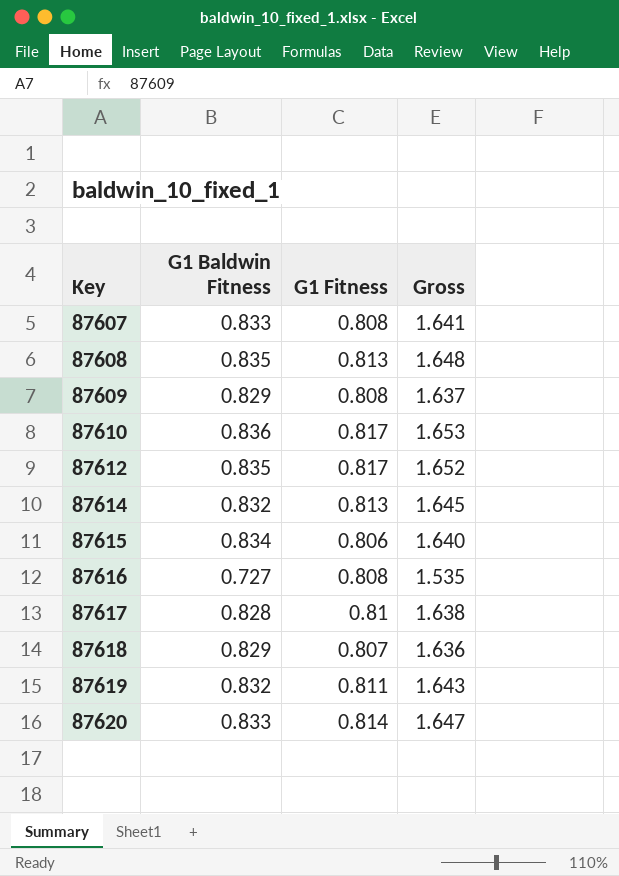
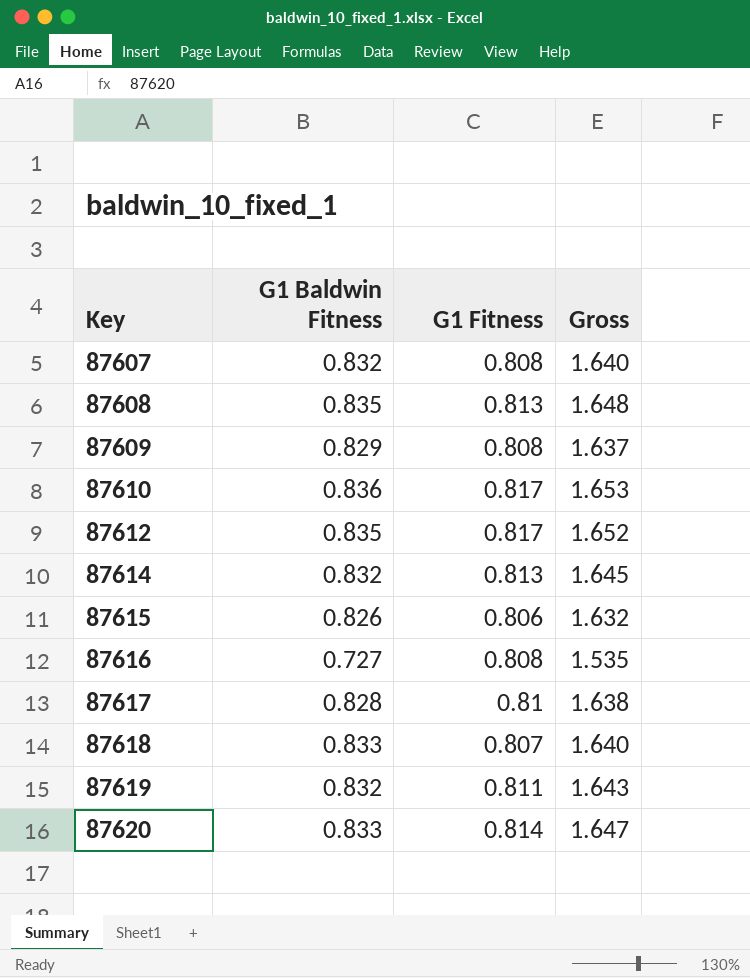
87607 | G1 Baldwin Fitness: 0.833 -> 0.832
87607 | Gross: 1.641 -> 1.640
87615 | G1 Baldwin Fitness: 0.834 -> 0.826
87615 | Gross: 1.640 -> 1.632
87618 | G1 Baldwin Fitness: 0.829 -> 0.833
87618 | Gross: 1.636 -> 1.640

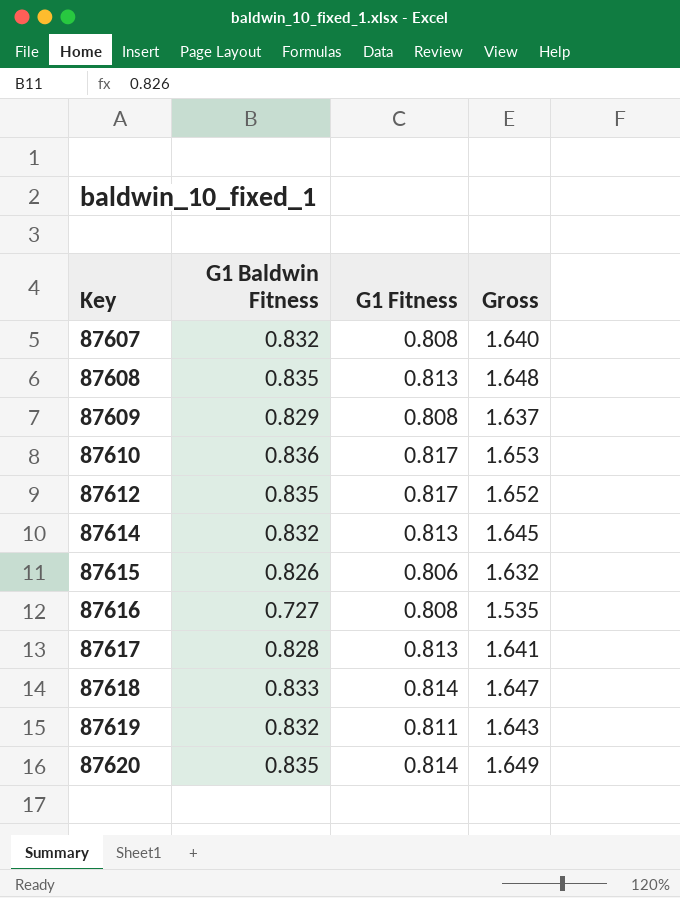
87617 | G1 Fitness: 0.81 -> 0.813
87617 | Gross: 1.638 -> 1.641
87618 | G1 Fitness: 0.807 -> 0.814
87618 | Gross: 1.640 -> 1.647
87620 | G1 Baldwin Fitness: 0.833 -> 0.835
87620 | Gross: 1.647 -> 1.649

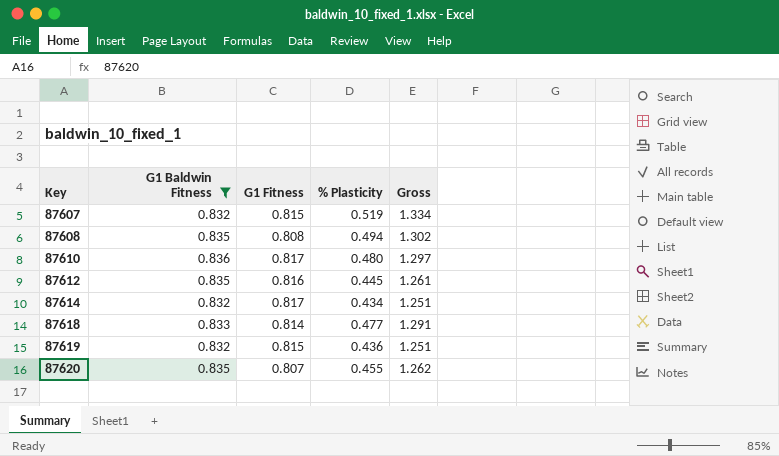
filter: none -> G1 Baldwin Fitness >= 0.832
column % Plasticity | position: none -> 4
column Gross | formula: [G1 Baldwin Fitness] + [G1 Fitness] -> [G1 Fitness] + [% Plasticity]
87607 | G1 Fitness: 0.808 -> 0.815
87608 | G1 Fitness: 0.813 -> 0.808
87612 | G1 Fitness: 0.817 -> 0.816
87614 | G1 Fitness: 0.813 -> 0.817
87619 | G1 Fitness: 0.811 -> 0.815
87620 | G1 Fitness: 0.814 -> 0.807

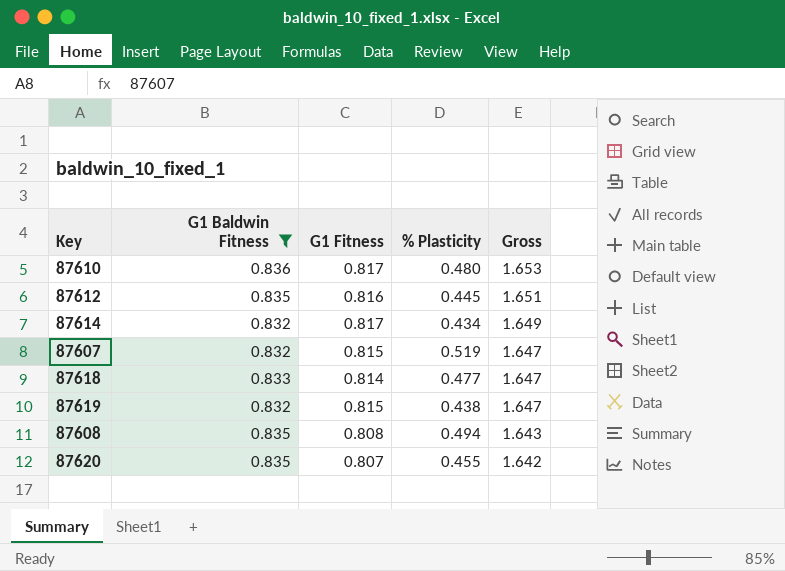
row order: Key ascending -> Gross descending
column Gross | formula: [G1 Fitness] + [% Plasticity] -> [G1 Baldwin Fitness] + [G1 Fitness]
87619 | % Plasticity: 0.436 -> 0.438

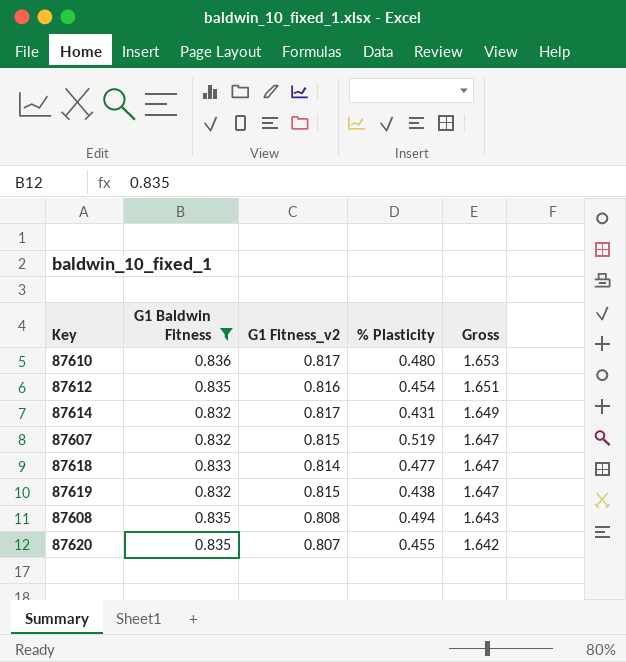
column name: G1 Fitness -> G1 Fitness_v2
87612 | % Plasticity: 0.445 -> 0.454
87614 | % Plasticity: 0.434 -> 0.431

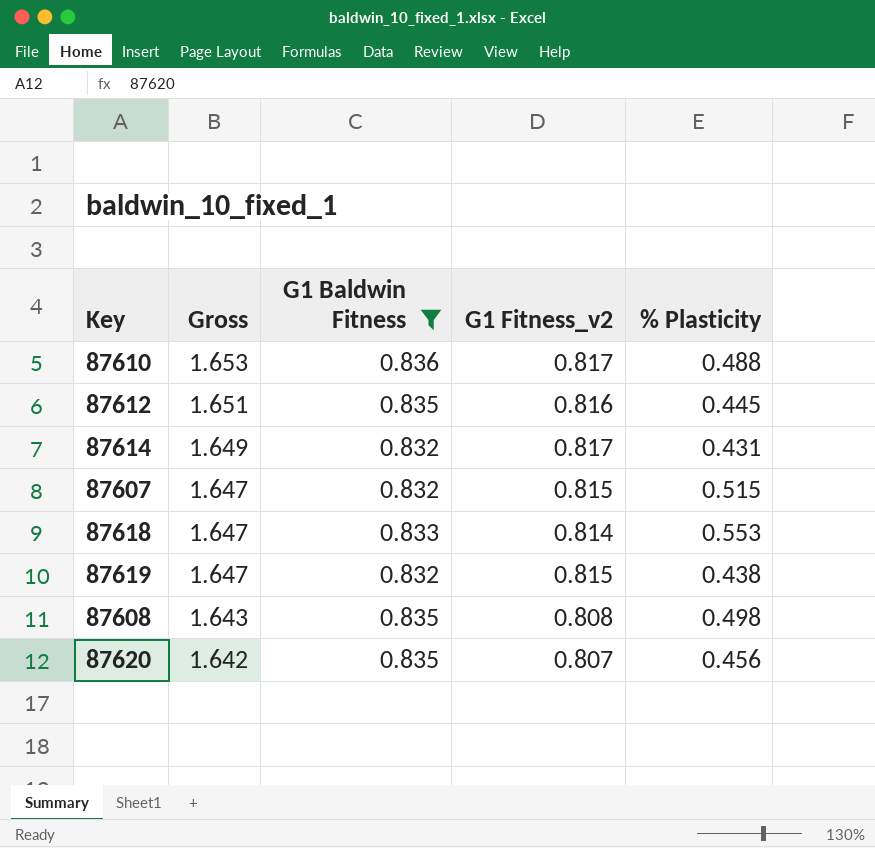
column Gross | position: 5 -> 2
87610 | % Plasticity: 0.480 -> 0.488
87612 | % Plasticity: 0.454 -> 0.445
87607 | % Plasticity: 0.519 -> 0.515
87618 | % Plasticity: 0.477 -> 0.553
87608 | % Plasticity: 0.494 -> 0.498
87620 | % Plasticity: 0.455 -> 0.456

